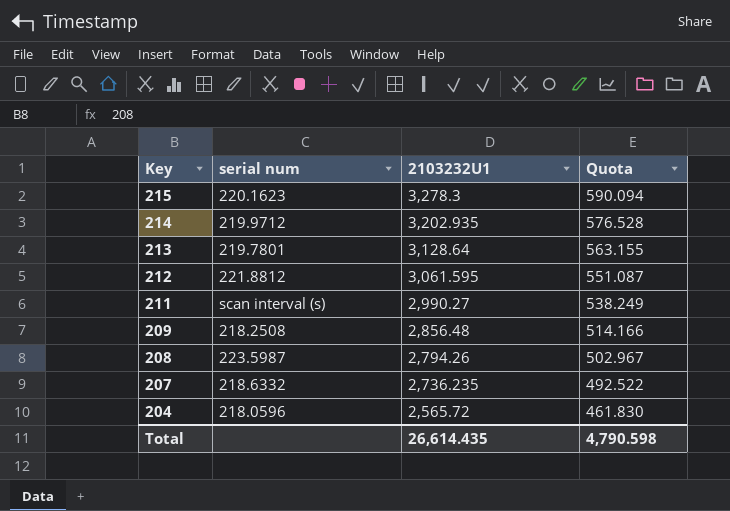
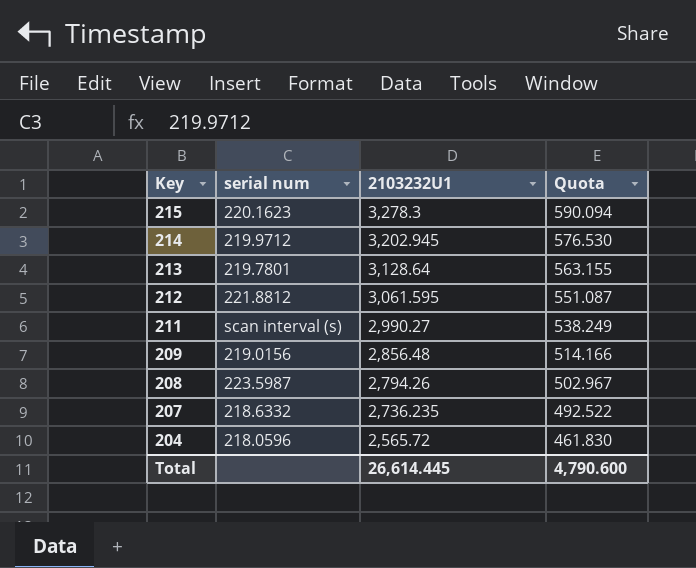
214 | 2103232U1: 3,202.935 -> 3,202.945
214 | Quota: 576.528 -> 576.530
209 | serial num: 218.2508 -> 219.0156
Total | 2103232U1: 26,614.435 -> 26,614.445
Total | Quota: 4,790.598 -> 4,790.600

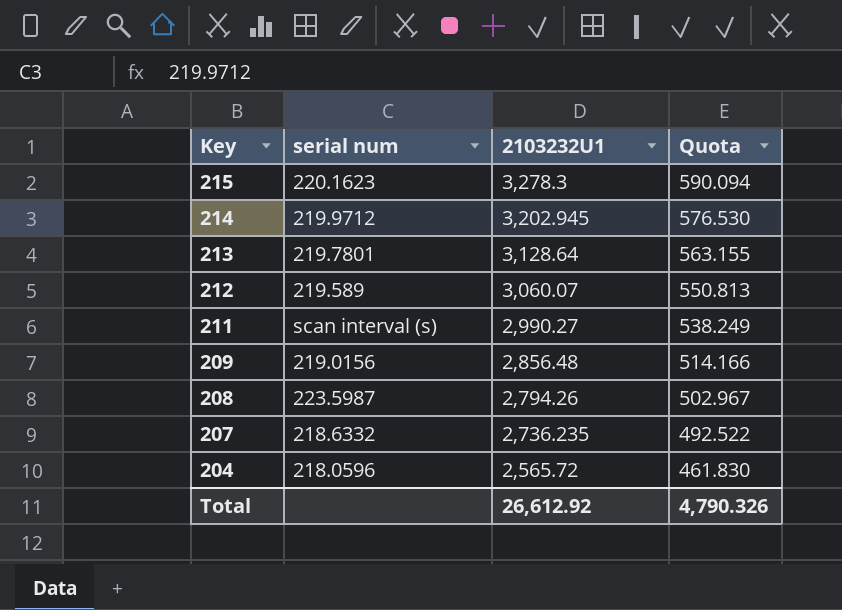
212 | serial num: 221.8812 -> 219.589
212 | 2103232U1: 3,061.595 -> 3,060.07
212 | Quota: 551.087 -> 550.813
Total | 2103232U1: 26,614.445 -> 26,612.92
Total | Quota: 4,790.600 -> 4,790.326

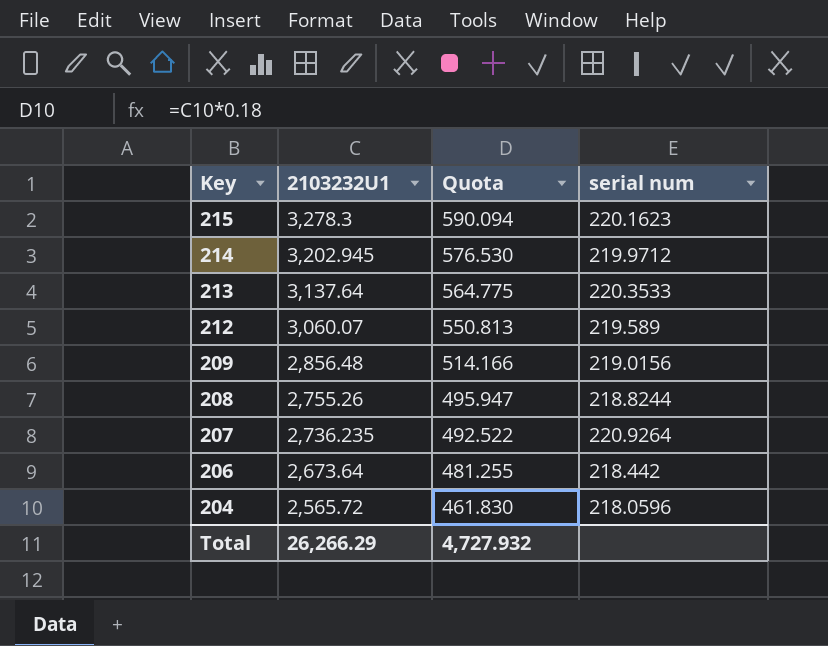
column serial num | position: 2 -> 4
row 211: scan interval (s) | 2,990.27 | 538.249 -> none
213 | 2103232U1: 3,128.64 -> 3,137.64
213 | Quota: 563.155 -> 564.775
213 | serial num: 219.7801 -> 220.3533
208 | 2103232U1: 2,794.26 -> 2,755.26
208 | Quota: 502.967 -> 495.947
208 | serial num: 223.5987 -> 218.8244
207 | serial num: 218.6332 -> 220.9264
row 206: none -> 2,673.64 | 481.255 | 218.442
Total | 2103232U1: 26,612.92 -> 26,266.29
Total | Quota: 4,790.326 -> 4,727.932

